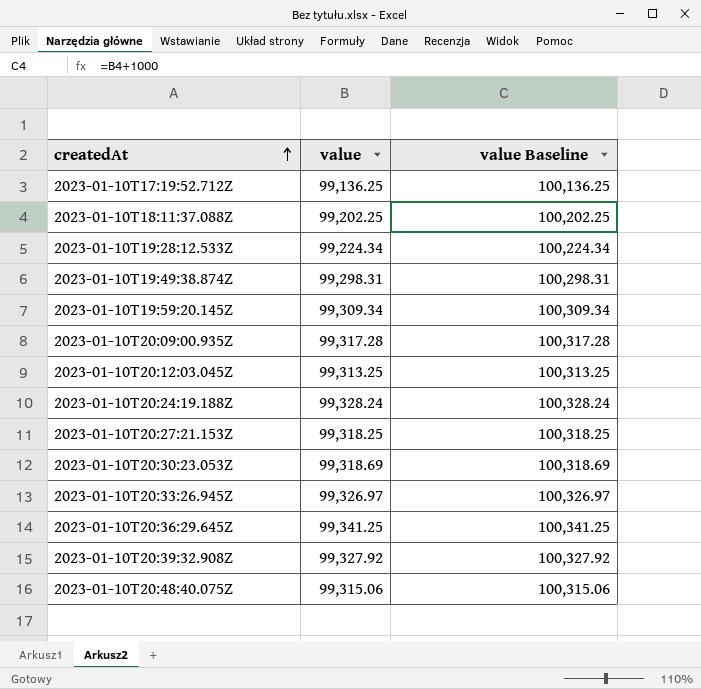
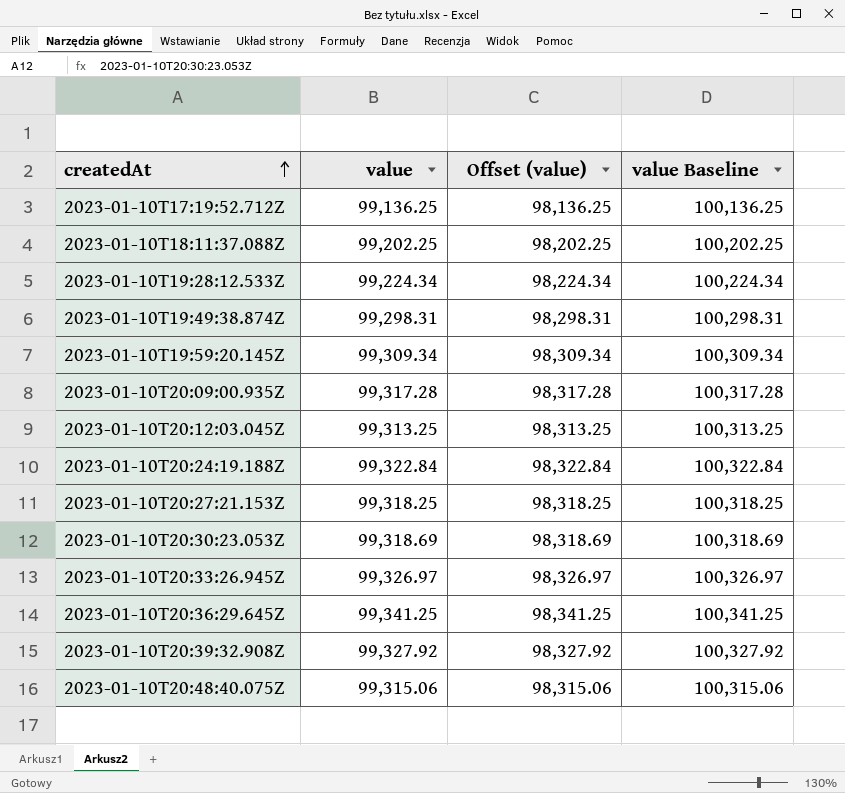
column Offset (value) | formula: none -> [value] - 1000
2023-01-10T20:24:19.188Z | value: 99,328.24 -> 99,322.84
2023-01-10T20:24:19.188Z | value Baseline: 100,328.24 -> 100,322.84

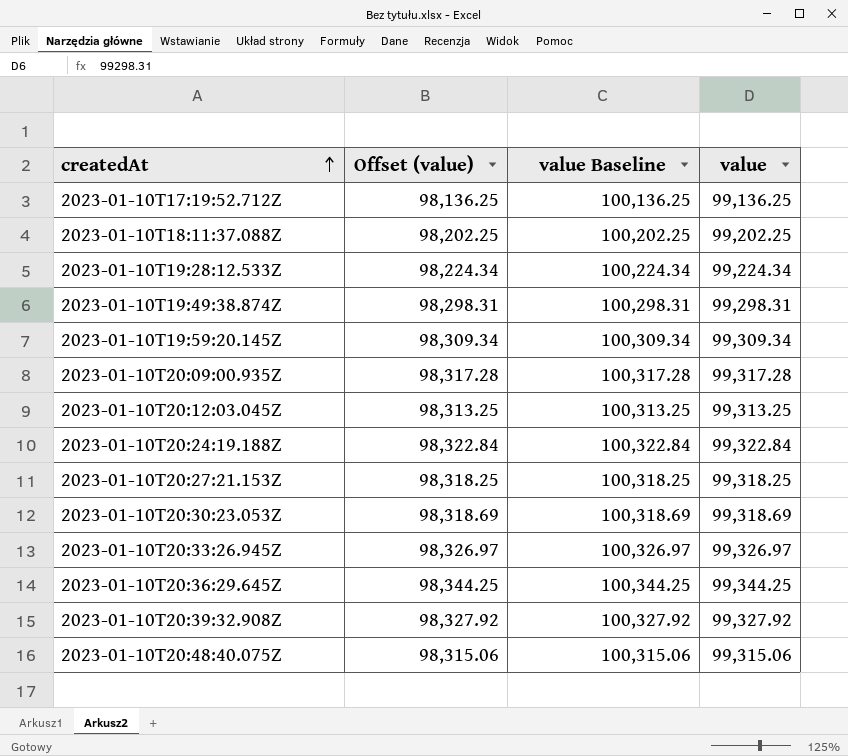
column value | position: 2 -> 4
2023-01-10T20:36:29.645Z | Offset (value): 98,341.25 -> 98,344.25
2023-01-10T20:36:29.645Z | value Baseline: 100,341.25 -> 100,344.25
2023-01-10T20:36:29.645Z | value: 99,341.25 -> 99,344.25

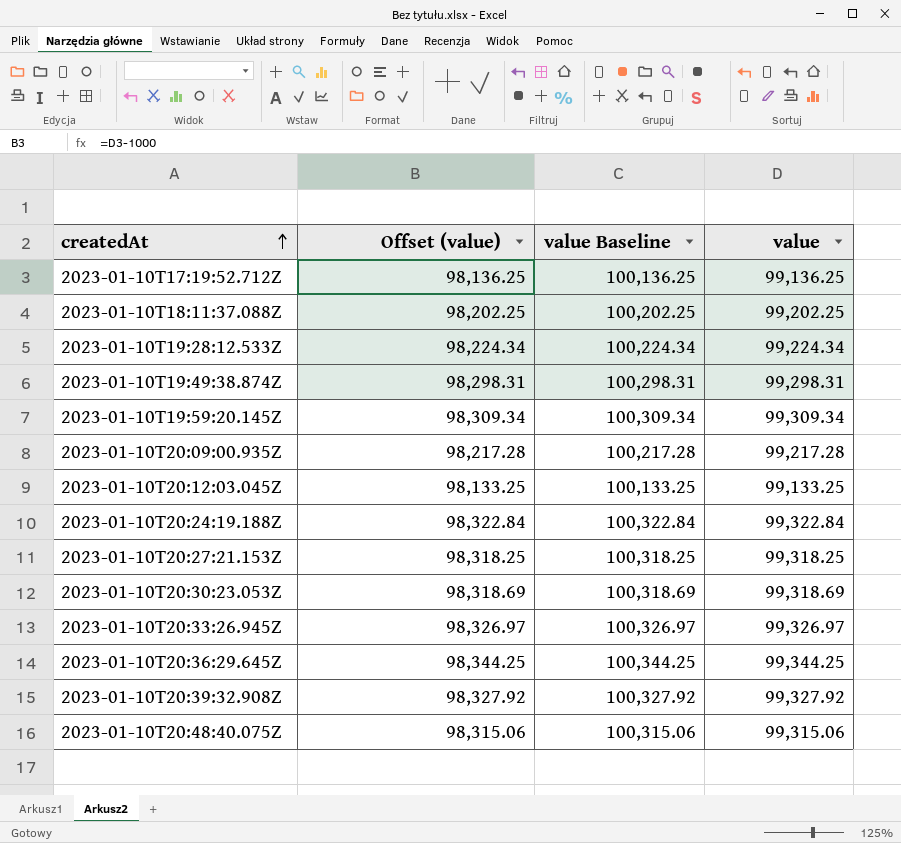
2023-01-10T20:09:00.935Z | Offset (value): 98,317.28 -> 98,217.28
2023-01-10T20:09:00.935Z | value Baseline: 100,317.28 -> 100,217.28
2023-01-10T20:09:00.935Z | value: 99,317.28 -> 99,217.28
2023-01-10T20:12:03.045Z | Offset (value): 98,313.25 -> 98,133.25
2023-01-10T20:12:03.045Z | value Baseline: 100,313.25 -> 100,133.25
2023-01-10T20:12:03.045Z | value: 99,313.25 -> 99,133.25

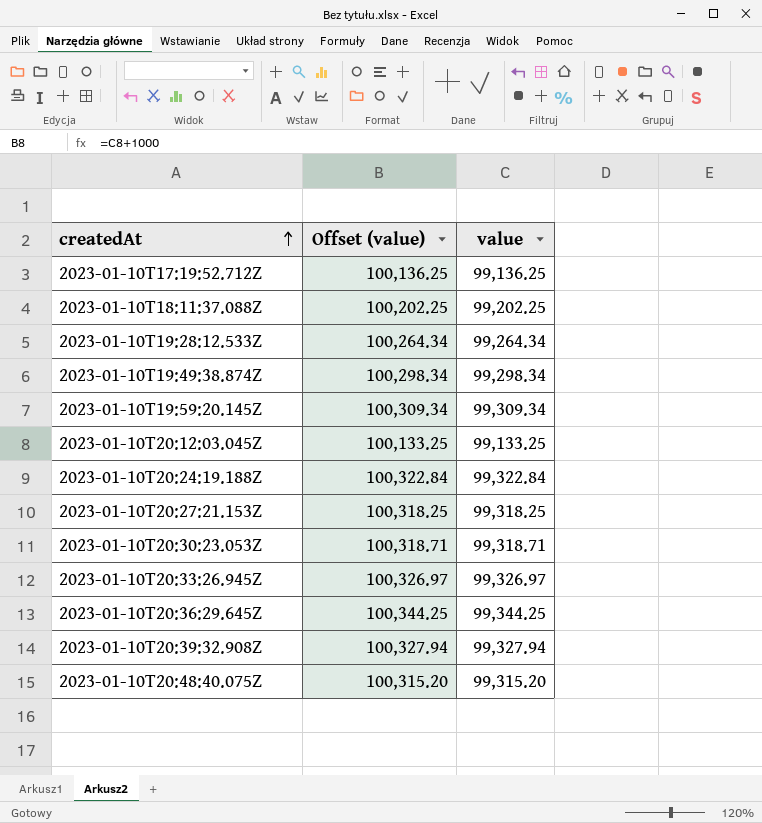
column value Baseline | formula: [value] + 1000 -> none
column Offset (value) | formula: [value] - 1000 -> [value] + 1000
row 2023-01-10T20:09:00.935Z: 98,217.28 | 100,217.28 | 99,217.28 -> none
2023-01-10T19:28:12.533Z | value: 99,224.34 -> 99,264.34
2023-01-10T19:49:38.874Z | value: 99,298.31 -> 99,298.34
2023-01-10T20:30:23.053Z | value: 99,318.69 -> 99,318.71
2023-01-10T20:39:32.908Z | value: 99,327.92 -> 99,327.94
2023-01-10T20:48:40.075Z | value: 99,315.06 -> 99,315.20

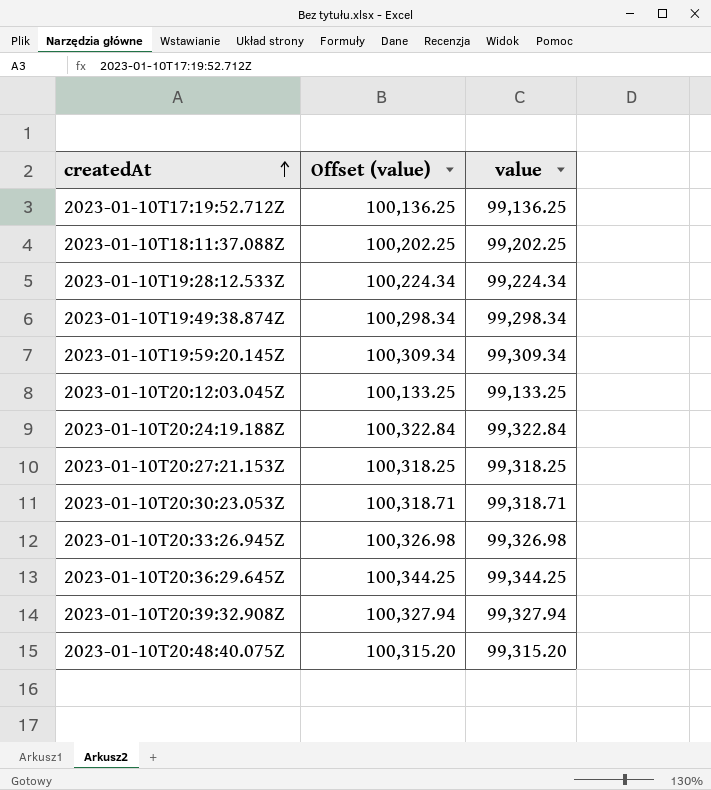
2023-01-10T19:28:12.533Z | Offset (value): 100,264.34 -> 100,224.34
2023-01-10T19:28:12.533Z | value: 99,264.34 -> 99,224.34
2023-01-10T20:33:26.945Z | Offset (value): 100,326.97 -> 100,326.98
2023-01-10T20:33:26.945Z | value: 99,326.97 -> 99,326.98

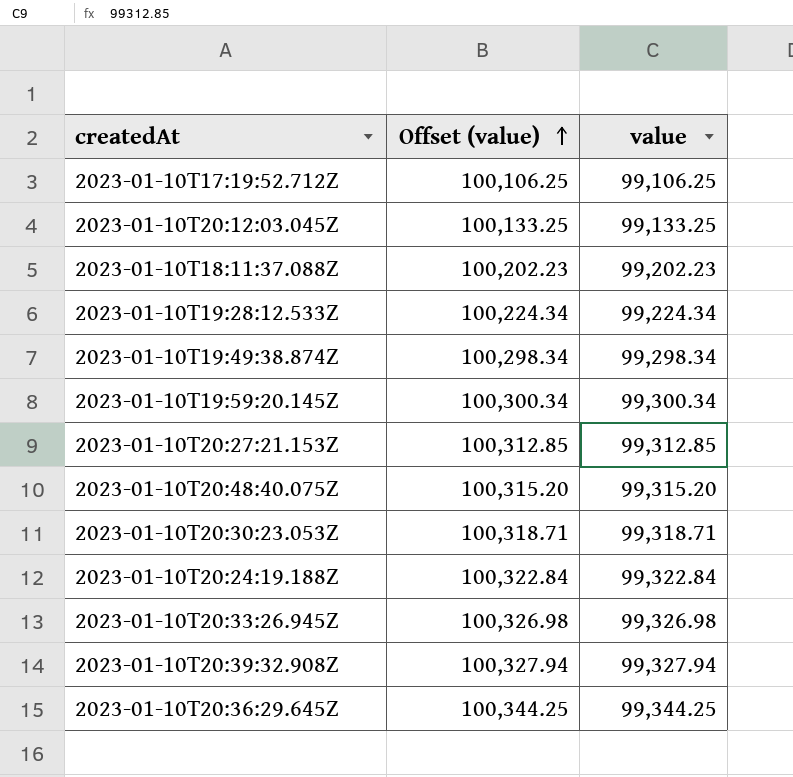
row order: createdAt ascending -> Offset (value) ascending
2023-01-10T17:19:52.712Z | Offset (value): 100,136.25 -> 100,106.25
2023-01-10T17:19:52.712Z | value: 99,136.25 -> 99,106.25
2023-01-10T18:11:37.088Z | Offset (value): 100,202.25 -> 100,202.23
2023-01-10T18:11:37.088Z | value: 99,202.25 -> 99,202.23
2023-01-10T19:59:20.145Z | Offset (value): 100,309.34 -> 100,300.34
2023-01-10T19:59:20.145Z | value: 99,309.34 -> 99,300.34
2023-01-10T20:27:21.153Z | Offset (value): 100,318.25 -> 100,312.85
2023-01-10T20:27:21.153Z | value: 99,318.25 -> 99,312.85

